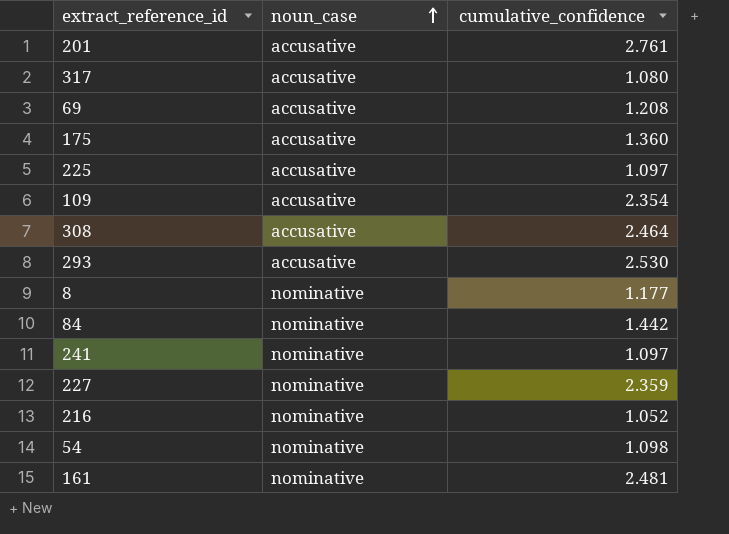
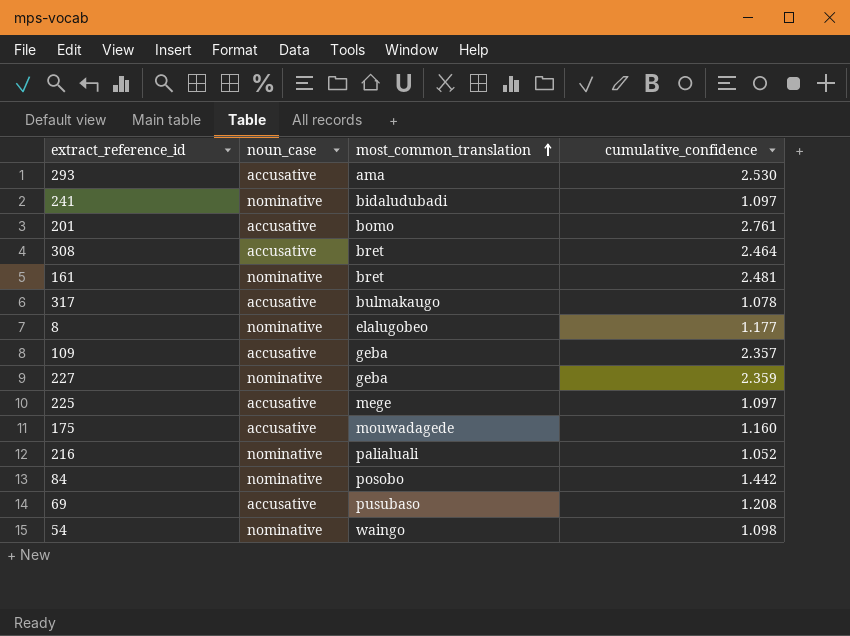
row order: noun_case ascending -> most_common_translation ascending
column most_common_translation | position: none -> 3
317 | cumulative_confidence: 1.080 -> 1.078
109 | cumulative_confidence: 2.354 -> 2.357
175 | cumulative_confidence: 1.360 -> 1.160

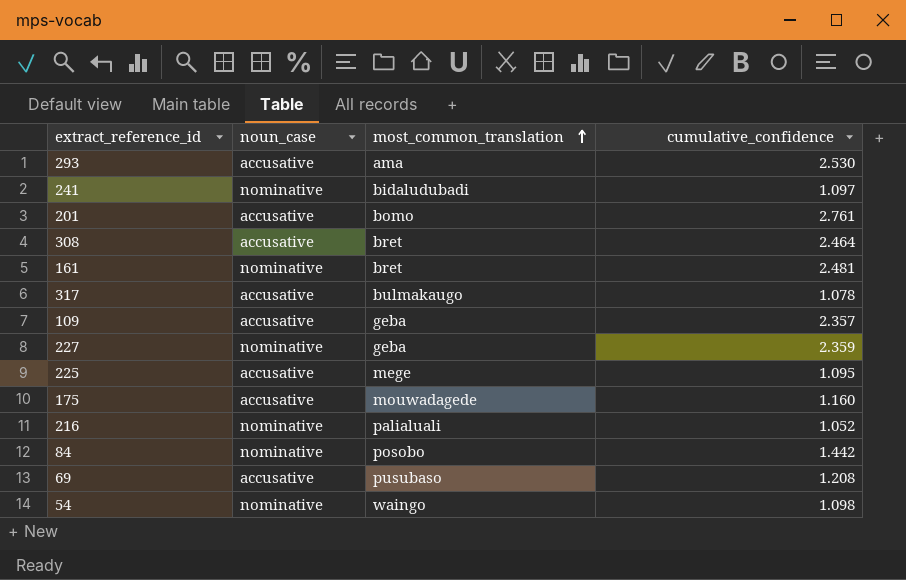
row 8: nominative | elalugobeo | 1.177 -> none
225 | cumulative_confidence: 1.097 -> 1.095

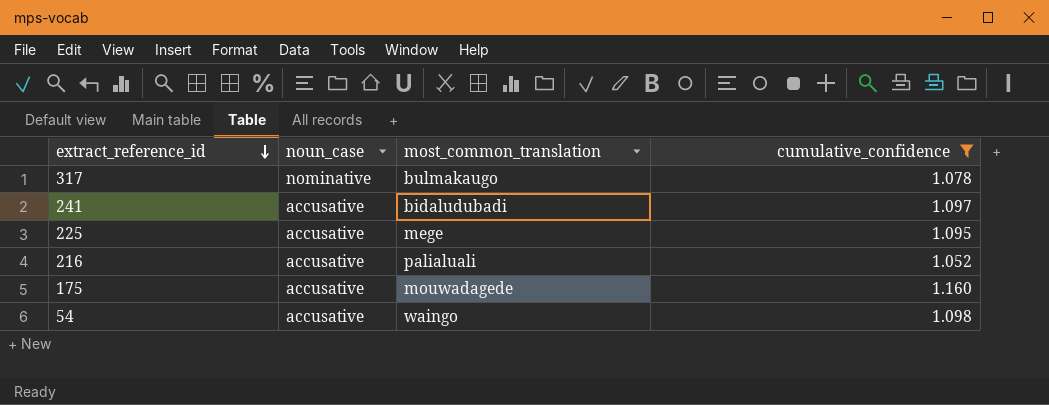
filter: none -> cumulative_confidence <= 1.160
row order: most_common_translation ascending -> extract_reference_id descending
317 | noun_case: accusative -> nominative
241 | noun_case: nominative -> accusative
216 | noun_case: nominative -> accusative
54 | noun_case: nominative -> accusative

